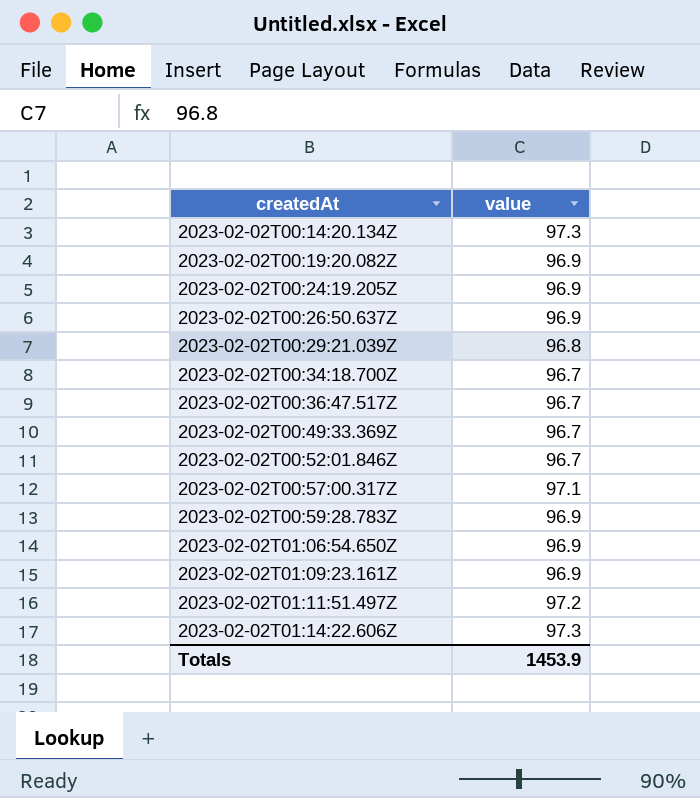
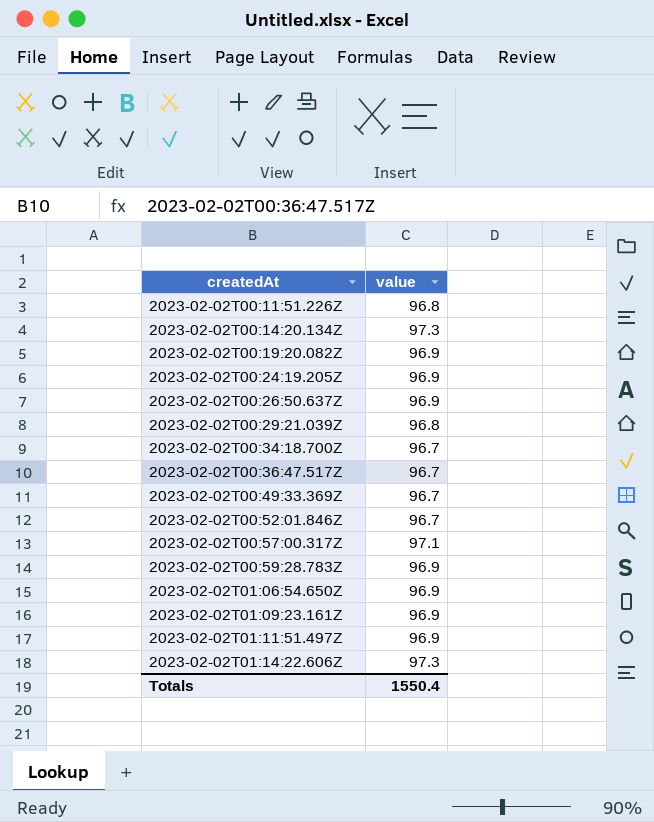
row 2023-02-02T00:11:51.226Z: none -> 96.8
2023-02-02T01:11:51.497Z | value: 97.2 -> 96.9
Totals | value: 1453.9 -> 1550.4

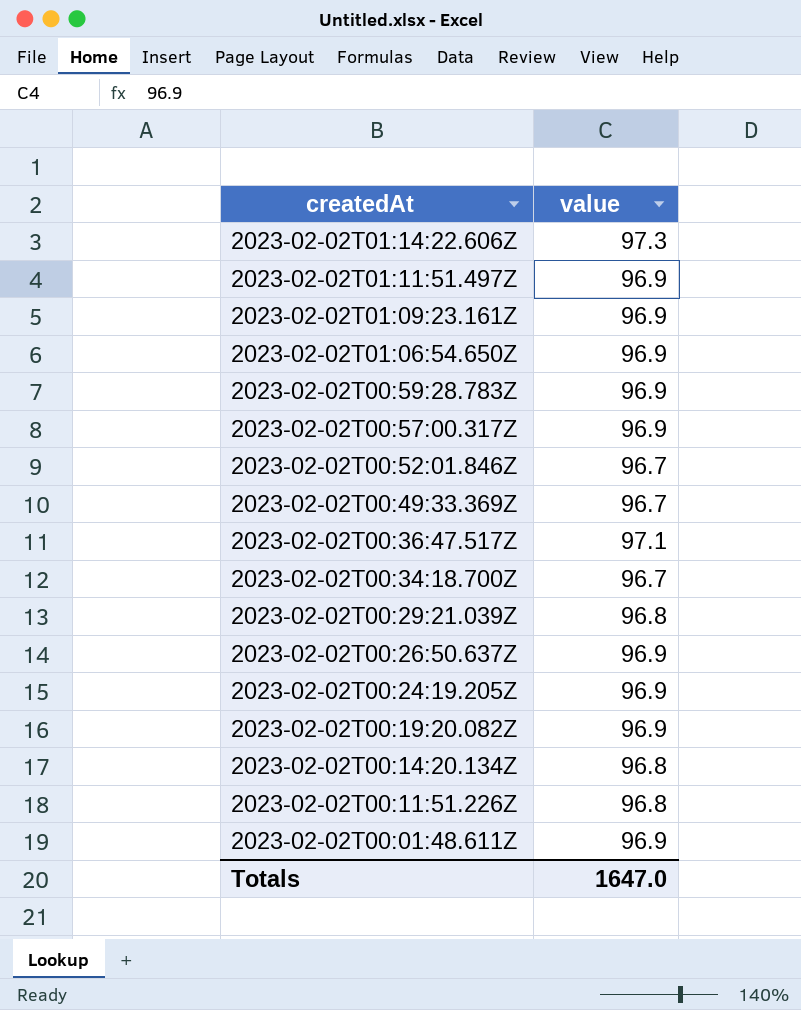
row order: createdAt ascending -> createdAt descending
2023-02-02T00:57:00.317Z | value: 97.1 -> 96.9
2023-02-02T00:36:47.517Z | value: 96.7 -> 97.1
2023-02-02T00:14:20.134Z | value: 97.3 -> 96.8
row 2023-02-02T00:01:48.611Z: none -> 96.9
Totals | value: 1550.4 -> 1647.0

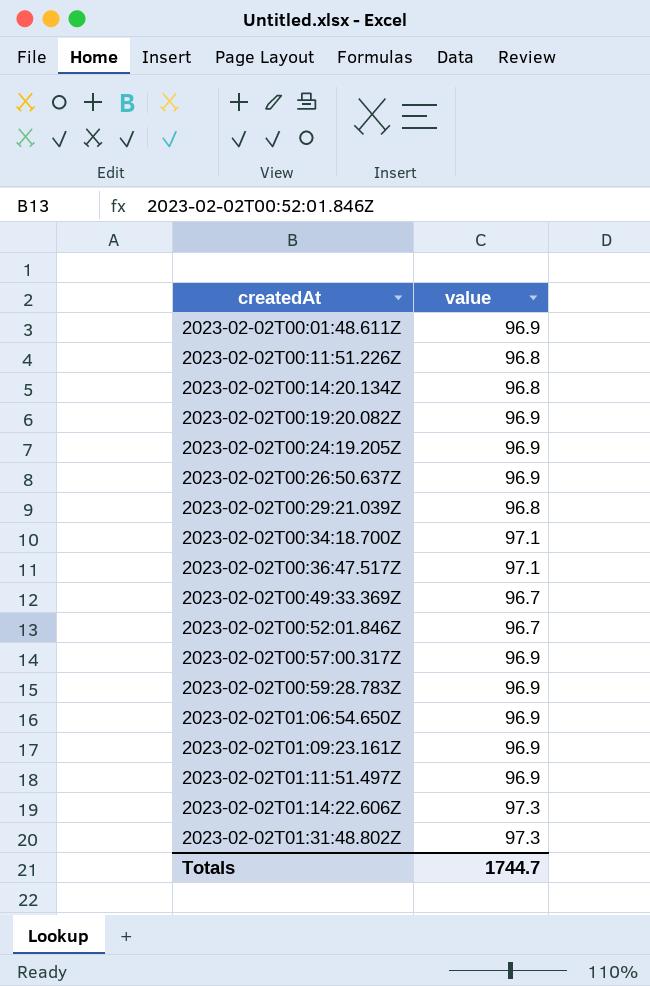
row order: createdAt descending -> createdAt ascending
2023-02-02T00:34:18.700Z | value: 96.7 -> 97.1
row 2023-02-02T01:31:48.802Z: none -> 97.3
Totals | value: 1647.0 -> 1744.7

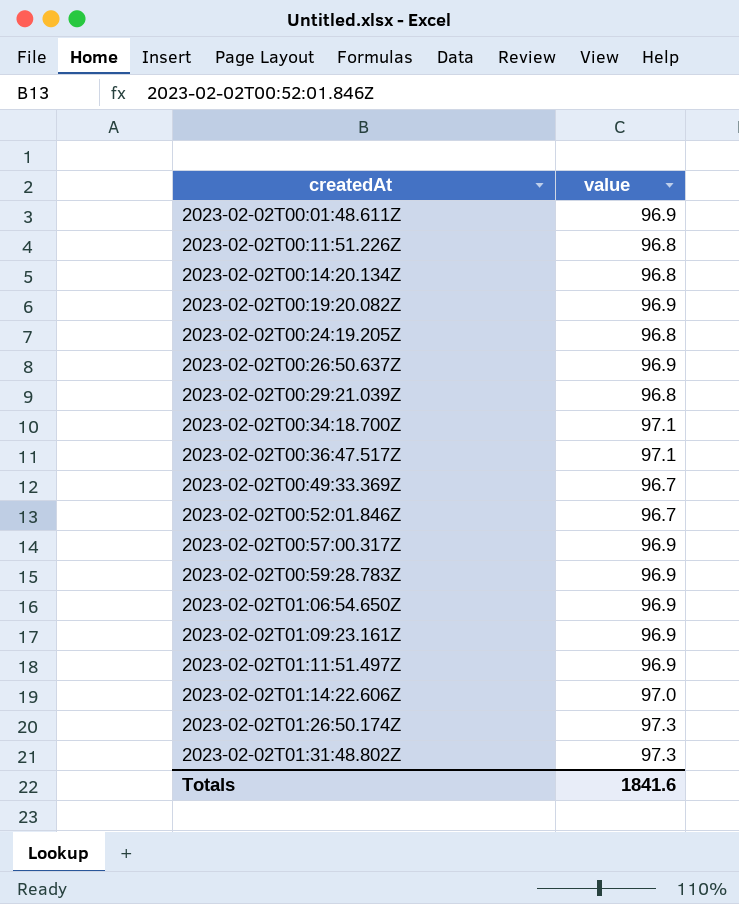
2023-02-02T00:24:19.205Z | value: 96.9 -> 96.8
2023-02-02T01:14:22.606Z | value: 97.3 -> 97.0
row 2023-02-02T01:26:50.174Z: none -> 97.3
Totals | value: 1744.7 -> 1841.6

